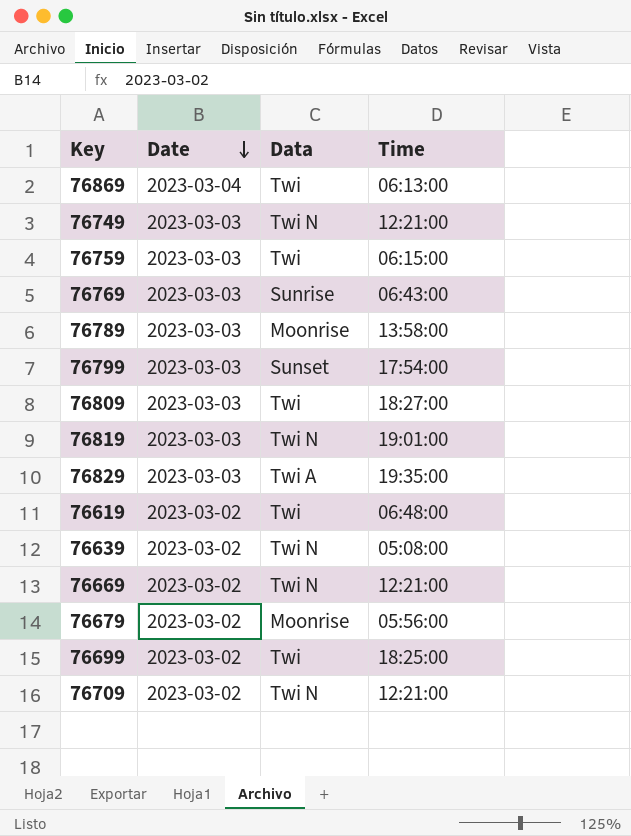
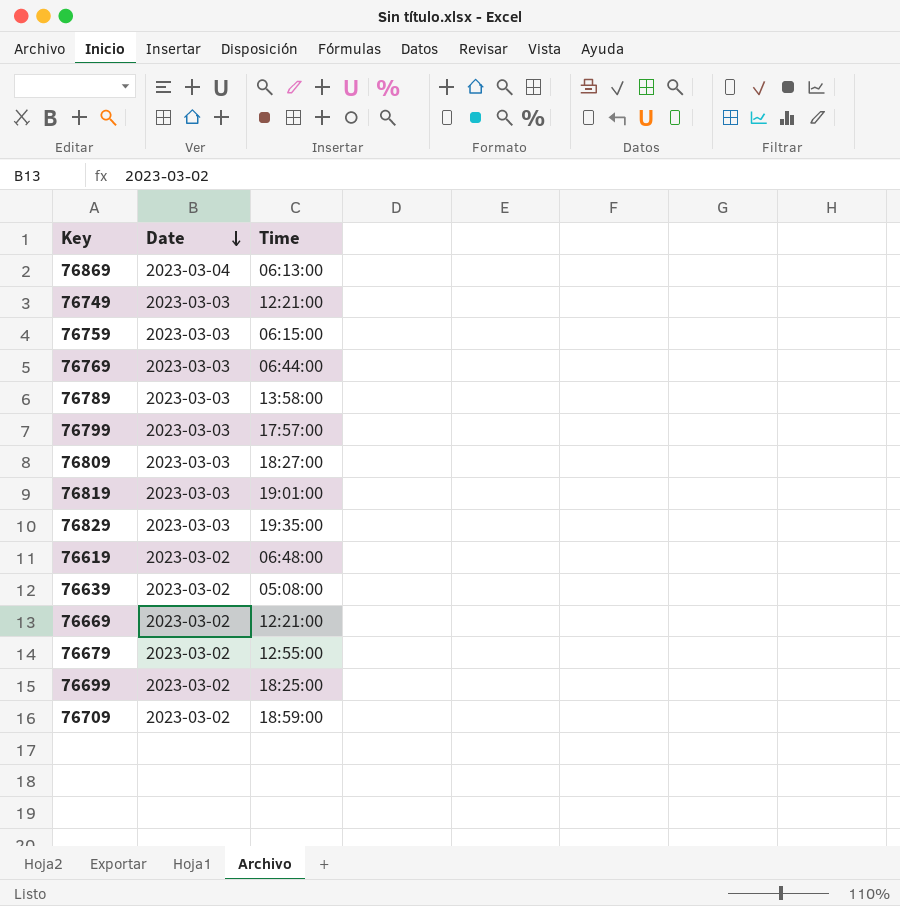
column Data | position: 3 -> none
76769 | Time: 06:43:00 -> 06:44:00
76799 | Time: 17:54:00 -> 17:57:00
76679 | Time: 05:56:00 -> 12:55:00
76709 | Time: 12:21:00 -> 18:59:00

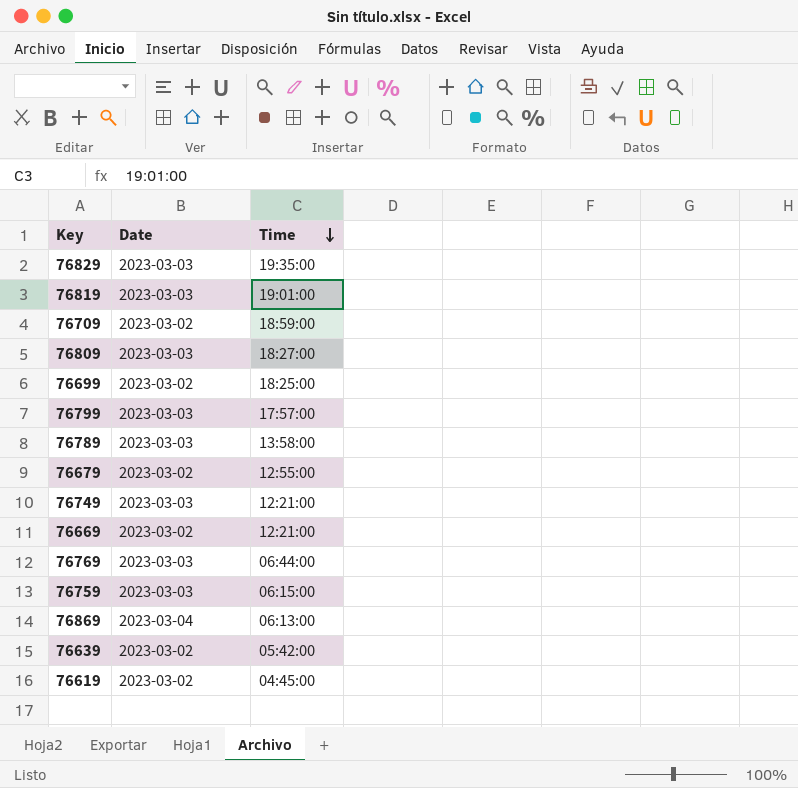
row order: Date descending -> Time descending
76639 | Time: 05:08:00 -> 05:42:00
76619 | Time: 06:48:00 -> 04:45:00

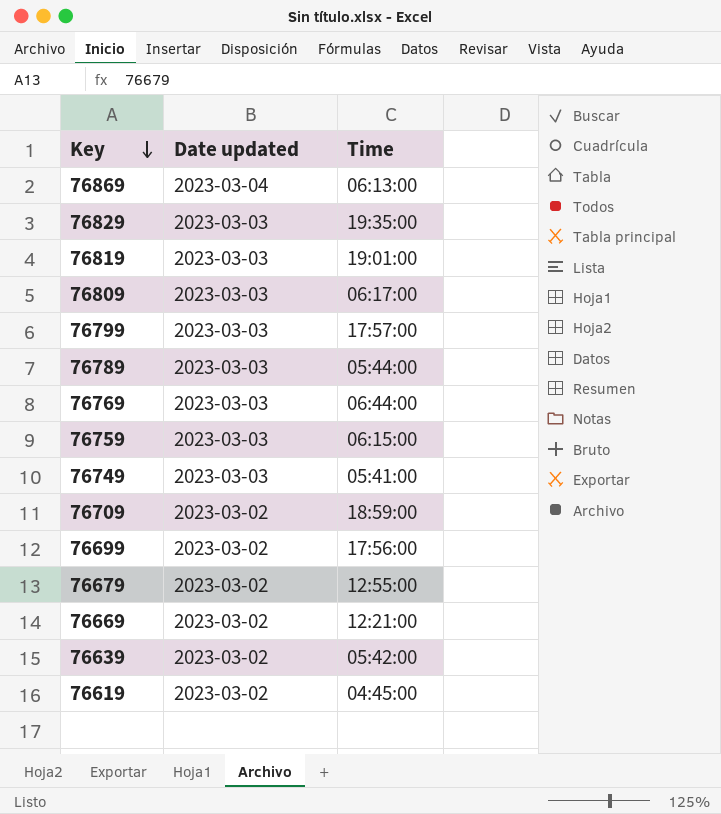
row order: Time descending -> Key descending
column name: Date -> Date updated
76809 | Time: 18:27:00 -> 06:17:00
76789 | Time: 13:58:00 -> 05:44:00
76749 | Time: 12:21:00 -> 05:41:00
76699 | Time: 18:25:00 -> 17:56:00

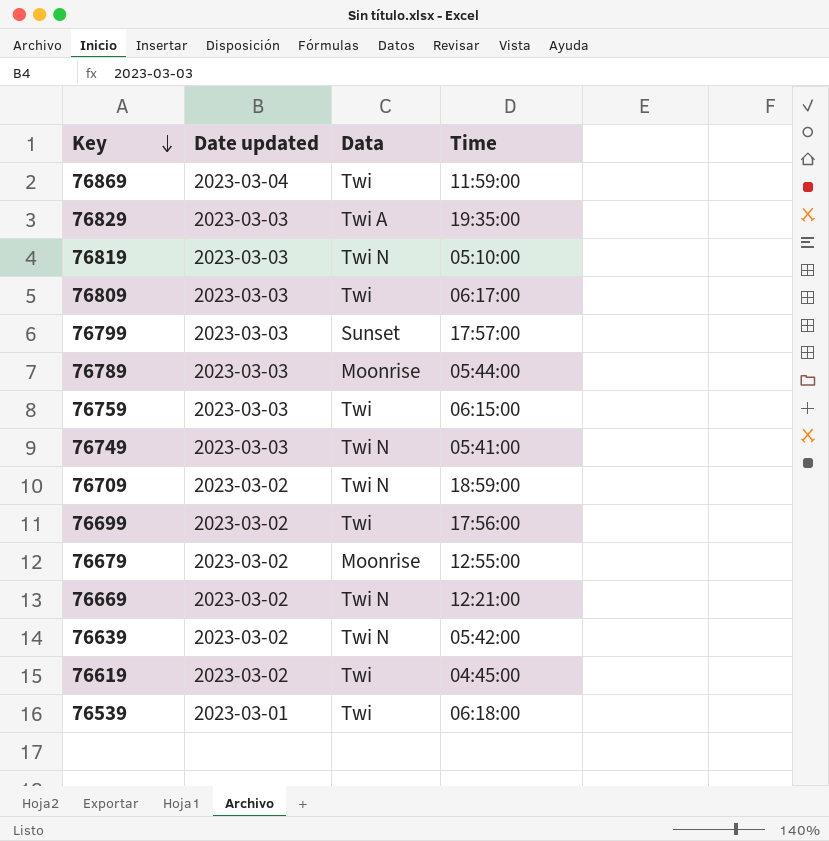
column Data | position: none -> 3
row 76769: 2023-03-03 | 06:44:00 -> none
76869 | Time: 06:13:00 -> 11:59:00
76819 | Time: 19:01:00 -> 05:10:00
row 76539: none -> 2023-03-01 | Twi | 06:18:00

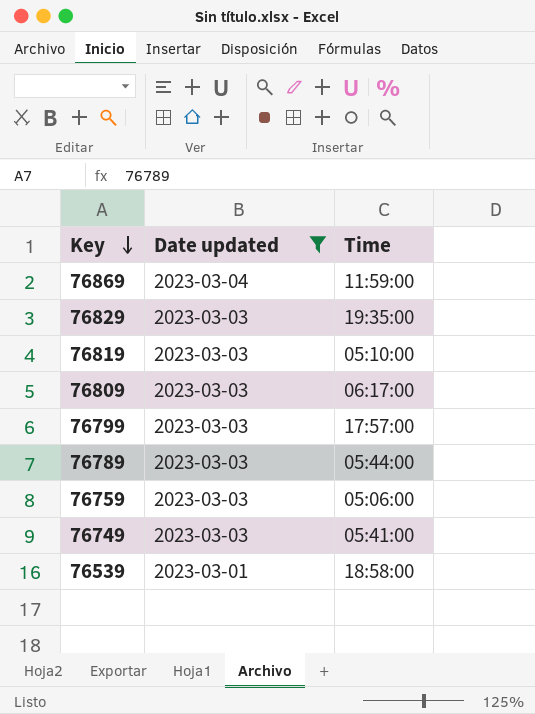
filter: none -> Date updated != 2023-03-02
column Data | position: 3 -> none
76759 | Time: 06:15:00 -> 05:06:00
76539 | Time: 06:18:00 -> 18:58:00

